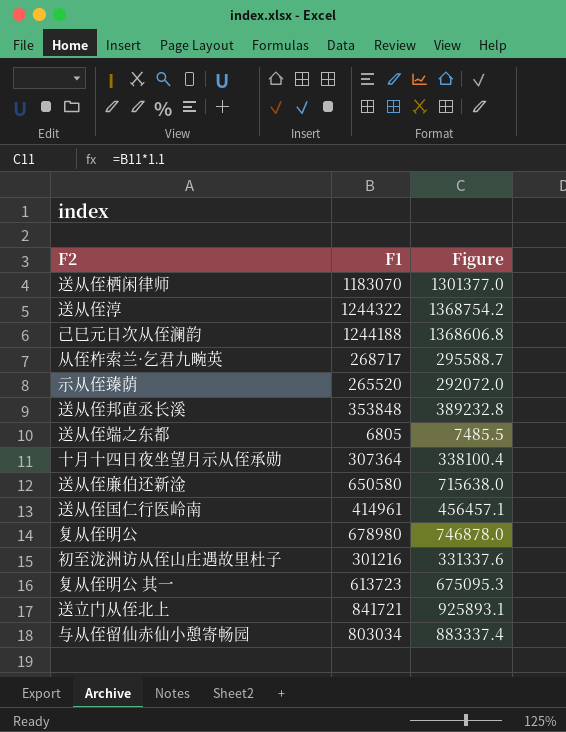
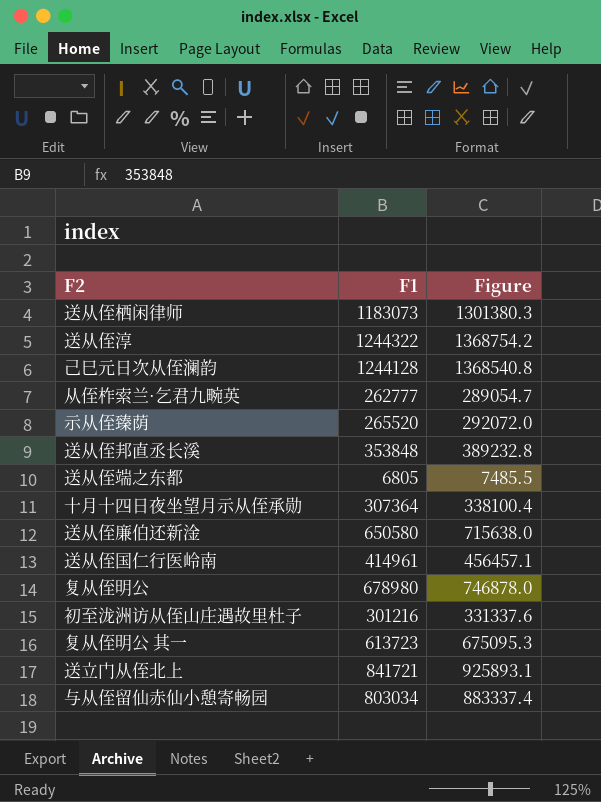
送从侄栖闲律师 | F1: 1183070 -> 1183073
送从侄栖闲律师 | Figure: 1301377.0 -> 1301380.3
己巳元日次从侄澜韵 | F1: 1244188 -> 1244128
己巳元日次从侄澜韵 | Figure: 1368606.8 -> 1368540.8
从侄柞索兰·乞君九畹英 | F1: 268717 -> 262777
从侄柞索兰·乞君九畹英 | Figure: 295588.7 -> 289054.7

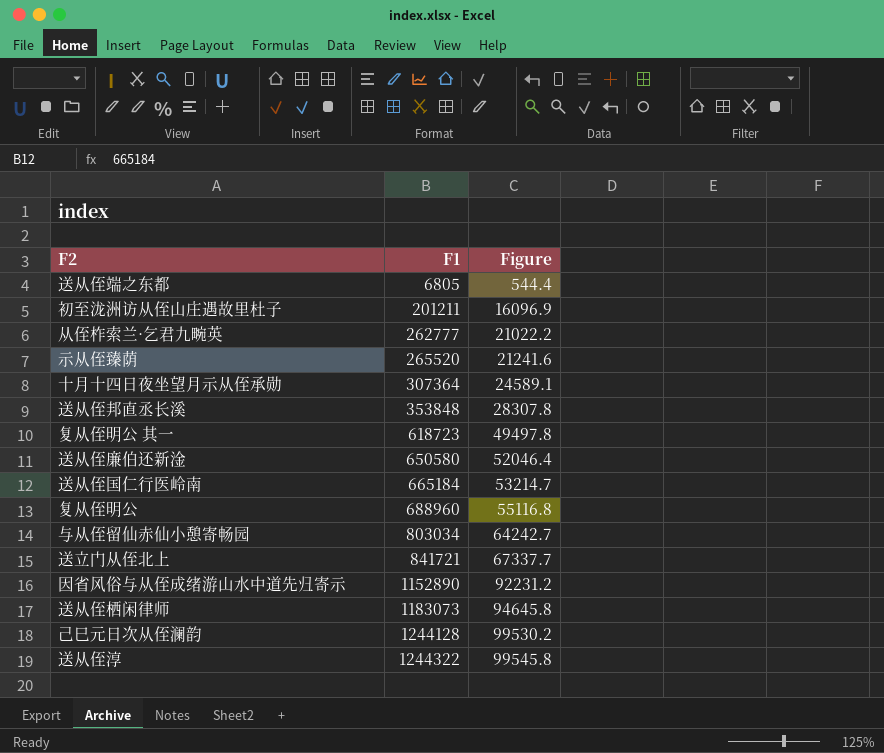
row order: none -> F1 ascending
column Figure | formula: [F1] * 1.1 -> [F1] * 0.08
初至泷洲访从侄山庄遇故里杜子 | F1: 301216 -> 201211
复从侄明公 其一 | F1: 613723 -> 618723
送从侄国仁行医岭南 | F1: 414961 -> 665184
复从侄明公 | F1: 678980 -> 688960
row 因省风俗与从侄成绪游山水中道先归寄示: none -> 1152890 | 92231.2

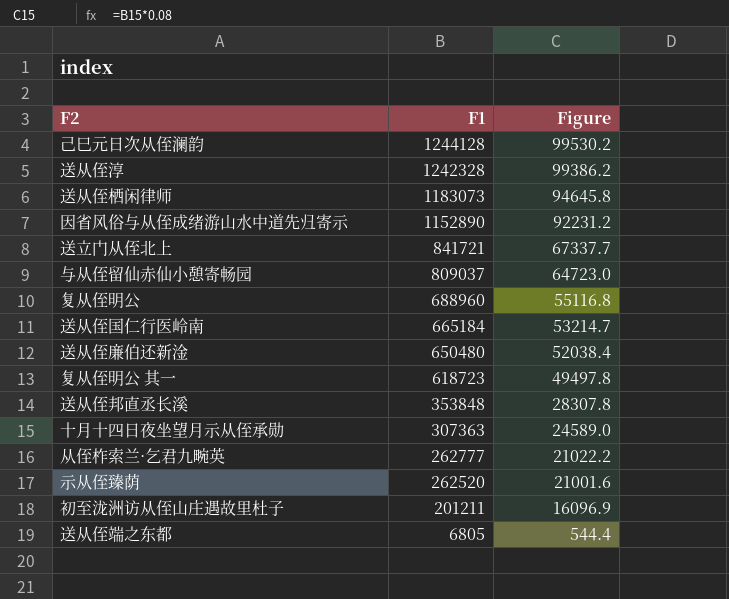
row order: F1 ascending -> F1 descending
送从侄淳 | F1: 1244322 -> 1242328
送从侄淳 | Figure: 99545.8 -> 99386.2
与从侄留仙赤仙小憩寄畅园 | F1: 803034 -> 809037
与从侄留仙赤仙小憩寄畅园 | Figure: 64242.7 -> 64723.0
送从侄廉伯还新淦 | F1: 650580 -> 650480
送从侄廉伯还新淦 | Figure: 52046.4 -> 52038.4
十月十四日夜坐望月示从侄承勋 | F1: 307364 -> 307363
十月十四日夜坐望月示从侄承勋 | Figure: 24589.1 -> 24589.0
示从侄臻荫 | F1: 265520 -> 262520
示从侄臻荫 | Figure: 21241.6 -> 21001.6

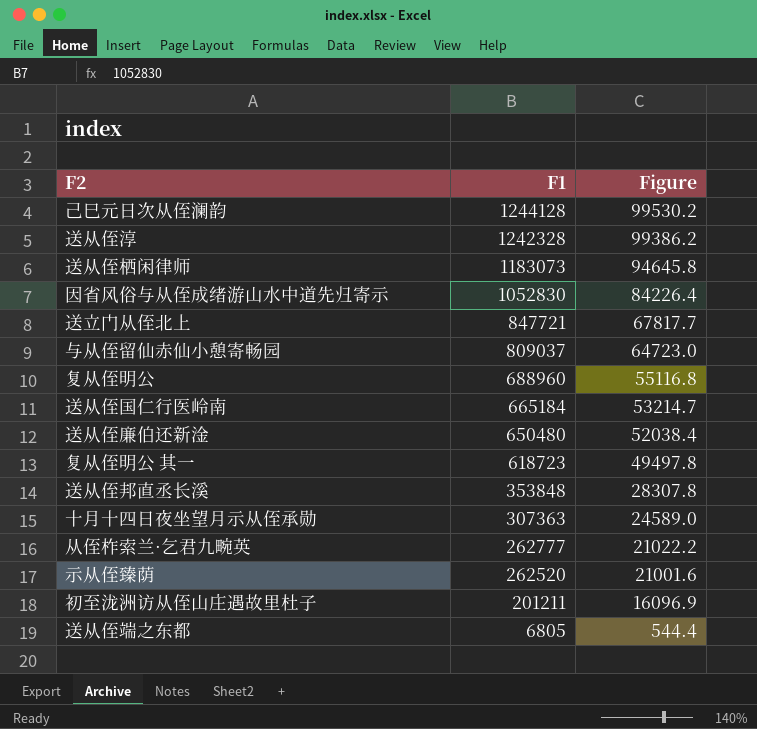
因省风俗与从侄成绪游山水中道先归寄示 | F1: 1152890 -> 1052830
因省风俗与从侄成绪游山水中道先归寄示 | Figure: 92231.2 -> 84226.4
送立门从侄北上 | F1: 841721 -> 847721
送立门从侄北上 | Figure: 67337.7 -> 67817.7

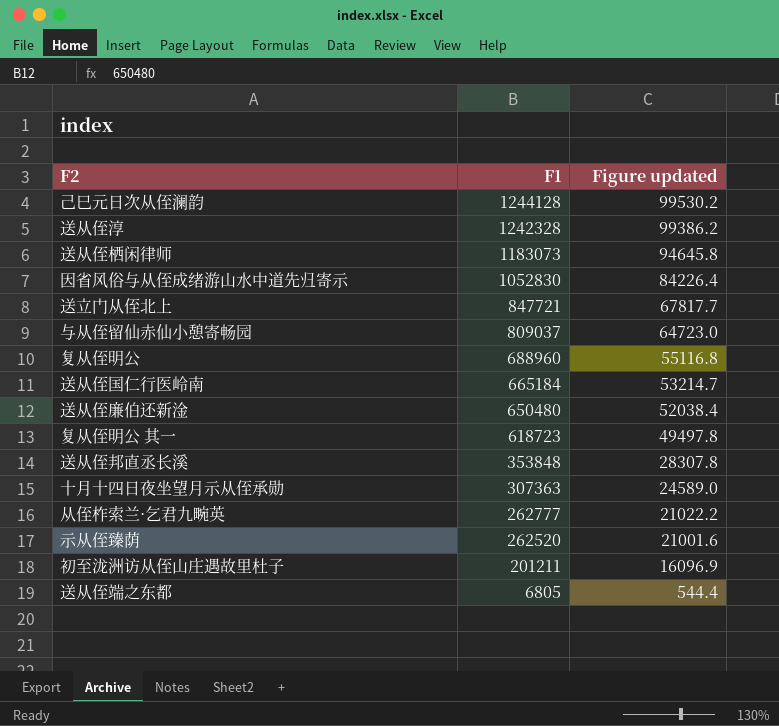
column name: Figure -> Figure updated

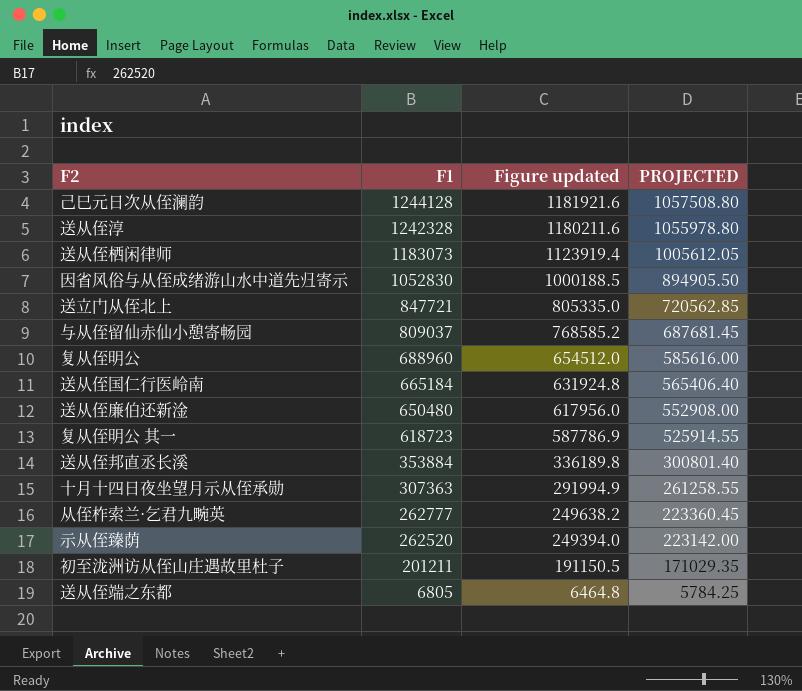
column Figure updated | formula: [F1] * 0.08 -> [F1] * 0.95
column PROJECTED | formula: none -> [F1] * 0.85
送从侄邦直丞长溪 | F1: 353848 -> 353884

